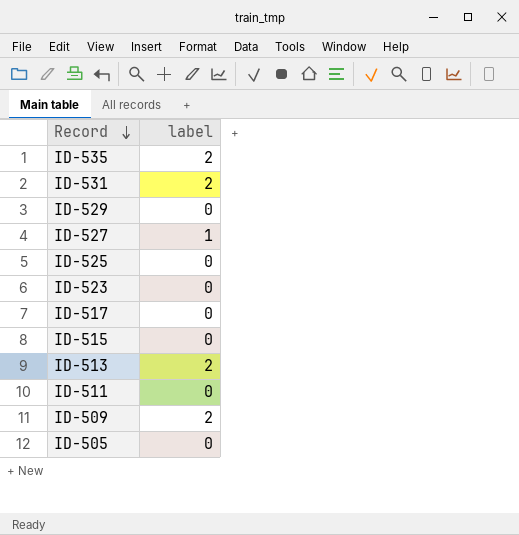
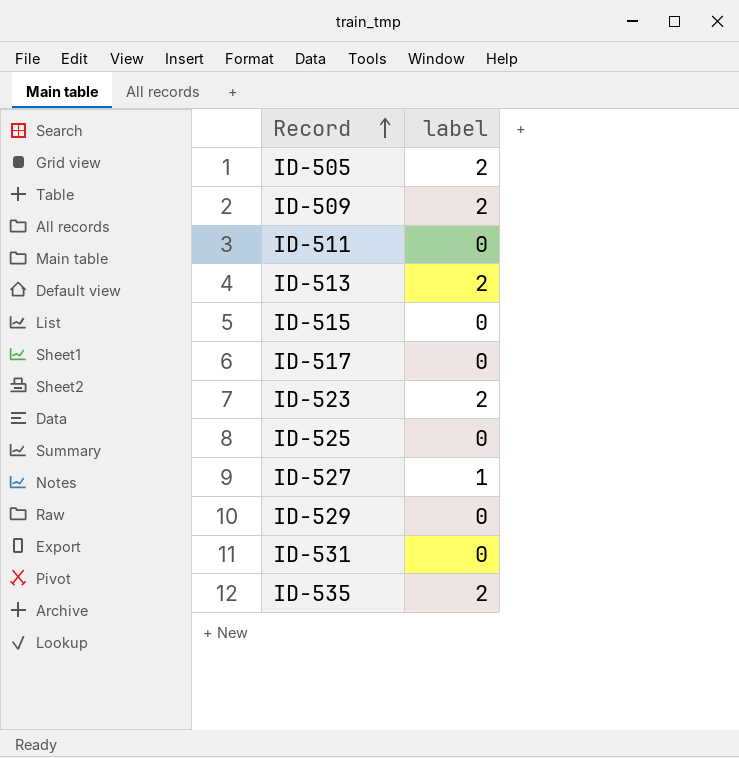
row order: Record descending -> Record ascending
ID-505 | label: 0 -> 2
ID-523 | label: 0 -> 2
ID-531 | label: 2 -> 0

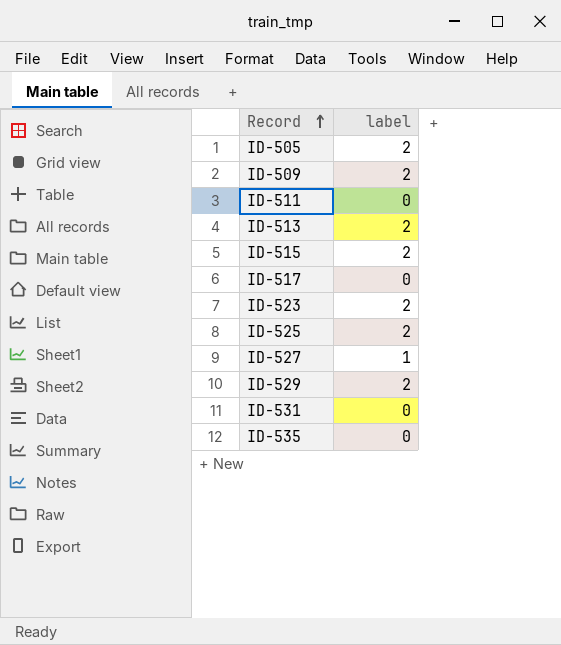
ID-515 | label: 0 -> 2
ID-525 | label: 0 -> 2
ID-529 | label: 0 -> 2
ID-535 | label: 2 -> 0

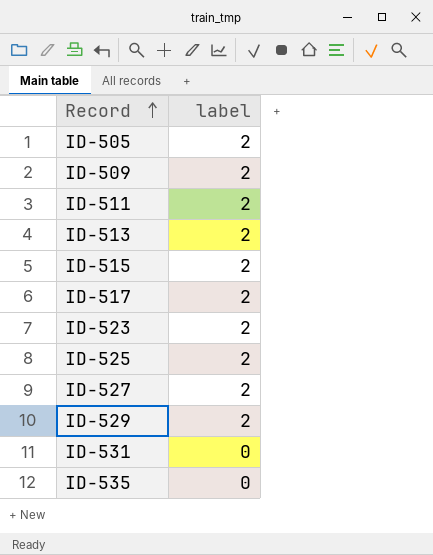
ID-511 | label: 0 -> 2
ID-517 | label: 0 -> 2
ID-527 | label: 1 -> 2

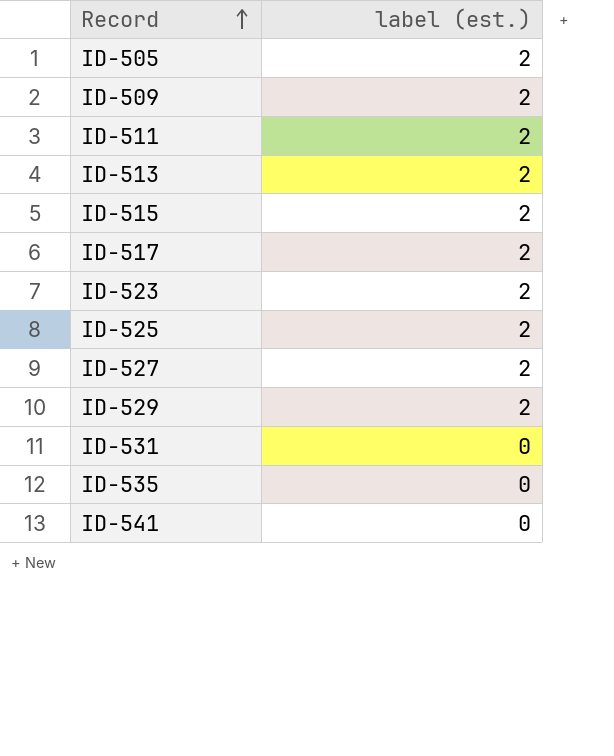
column name: label -> label (est.)
row ID-541: none -> 0

